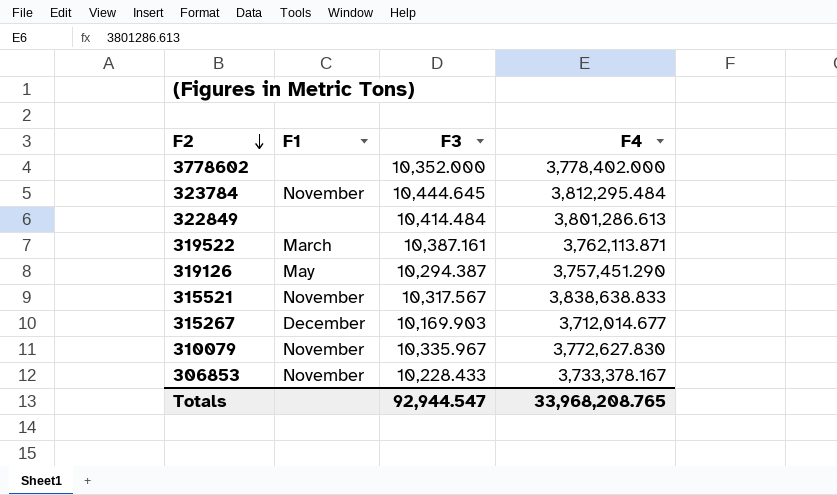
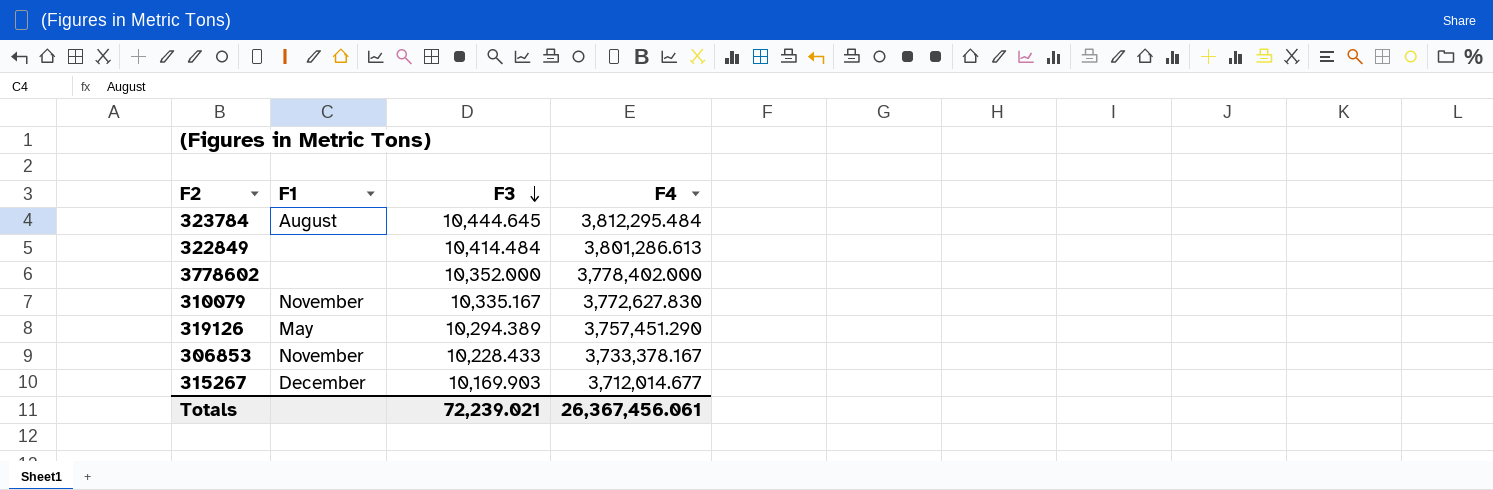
row order: F2 descending -> F3 descending
row 319522: March | 10,387.161 | 3,762,113.871 -> none
row 315521: November | 10,317.567 | 3,838,638.833 -> none
323784 | F1: November -> August
310079 | F3: 10,335.967 -> 10,335.167
319126 | F3: 10,294.387 -> 10,294.389
Totals | F3: 92,944.547 -> 72,239.021
Totals | F4: 33,968,208.765 -> 26,367,456.061

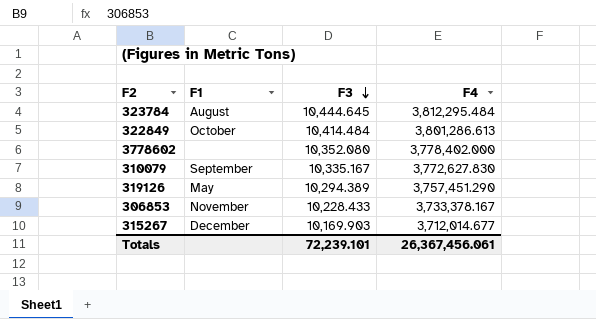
322849 | F1: none -> October
3778602 | F3: 10,352.000 -> 10,352.080
310079 | F1: November -> September
Totals | F3: 72,239.021 -> 72,239.101

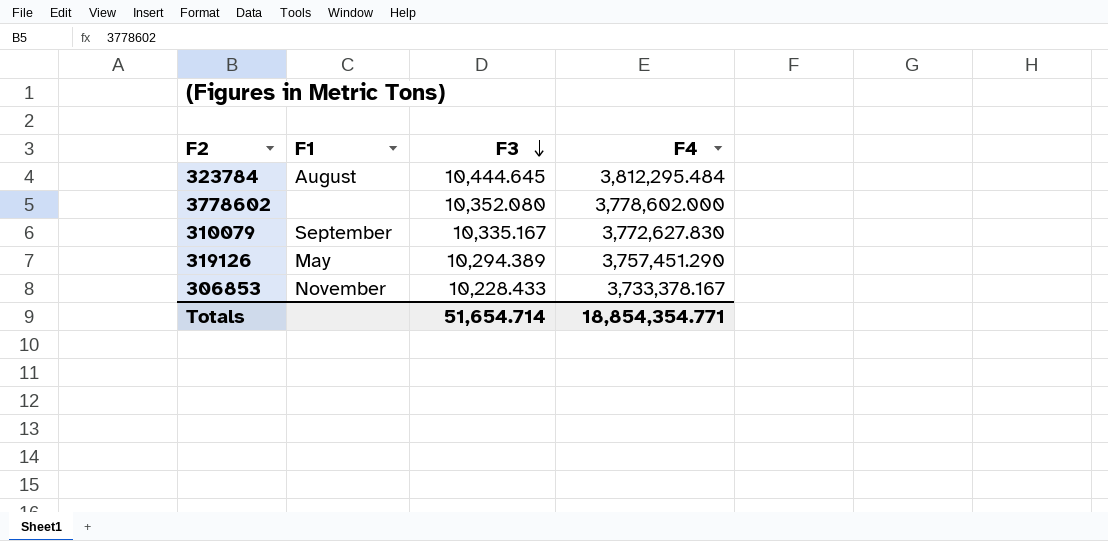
row 322849: October | 10,414.484 | 3,801,286.613 -> none
row 315267: December | 10,169.903 | 3,712,014.677 -> none
3778602 | F4: 3,778,402.000 -> 3,778,602.000
Totals | F3: 72,239.101 -> 51,654.714
Totals | F4: 26,367,456.061 -> 18,854,354.771

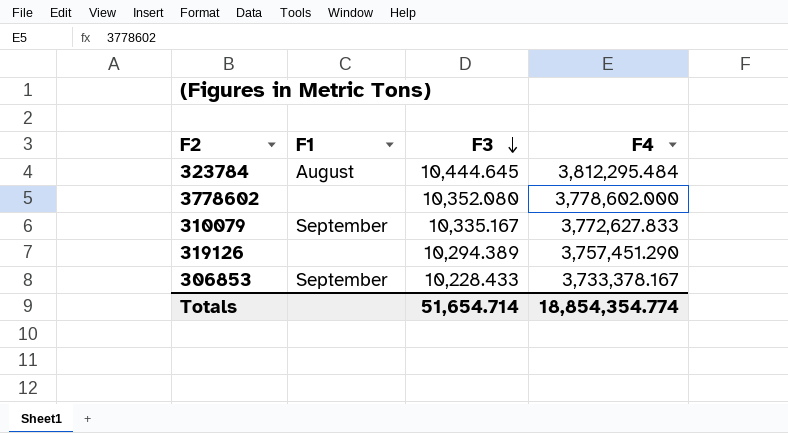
310079 | F4: 3,772,627.830 -> 3,772,627.833
319126 | F1: May -> none
306853 | F1: November -> September
Totals | F4: 18,854,354.771 -> 18,854,354.774

